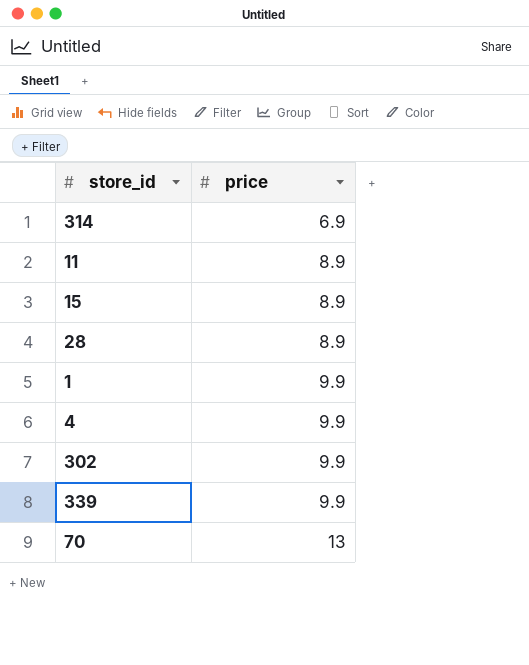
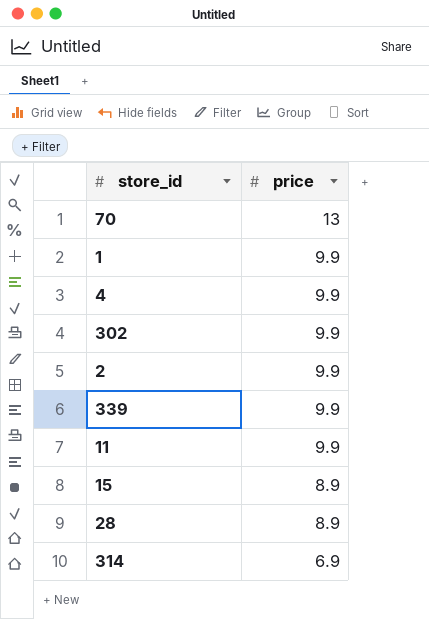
row order: price ascending -> price descending
row 2: none -> 9.9
11 | price: 8.9 -> 9.9

